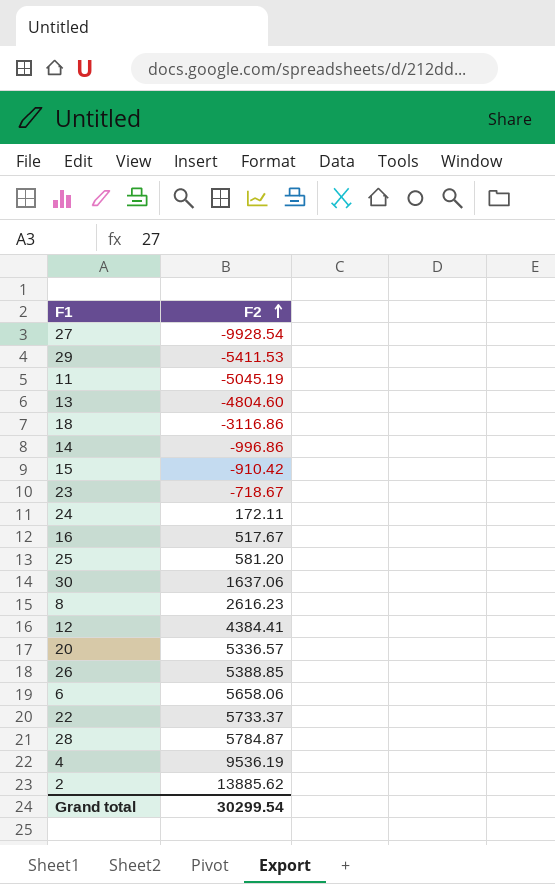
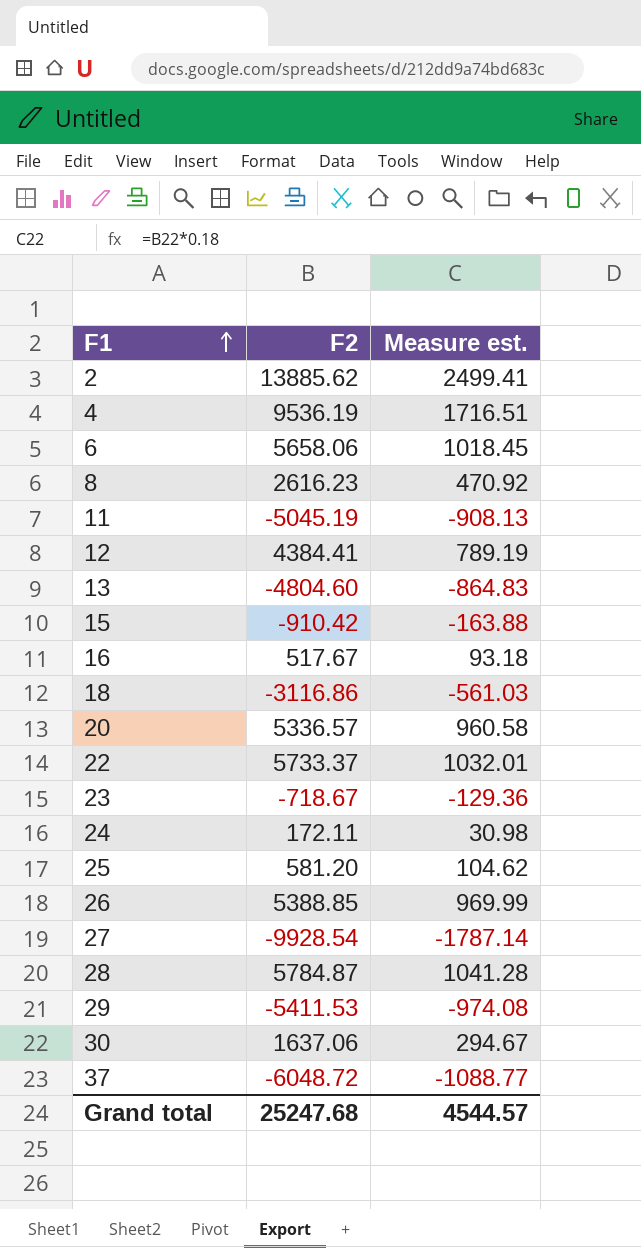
row order: F2 ascending -> F1 ascending
column Measure est. | formula: none -> [F2] * 0.18
row 14: -996.86 -> none
row 37: none -> -6048.72 | -1088.77
Grand total | F2: 30299.54 -> 25247.68

